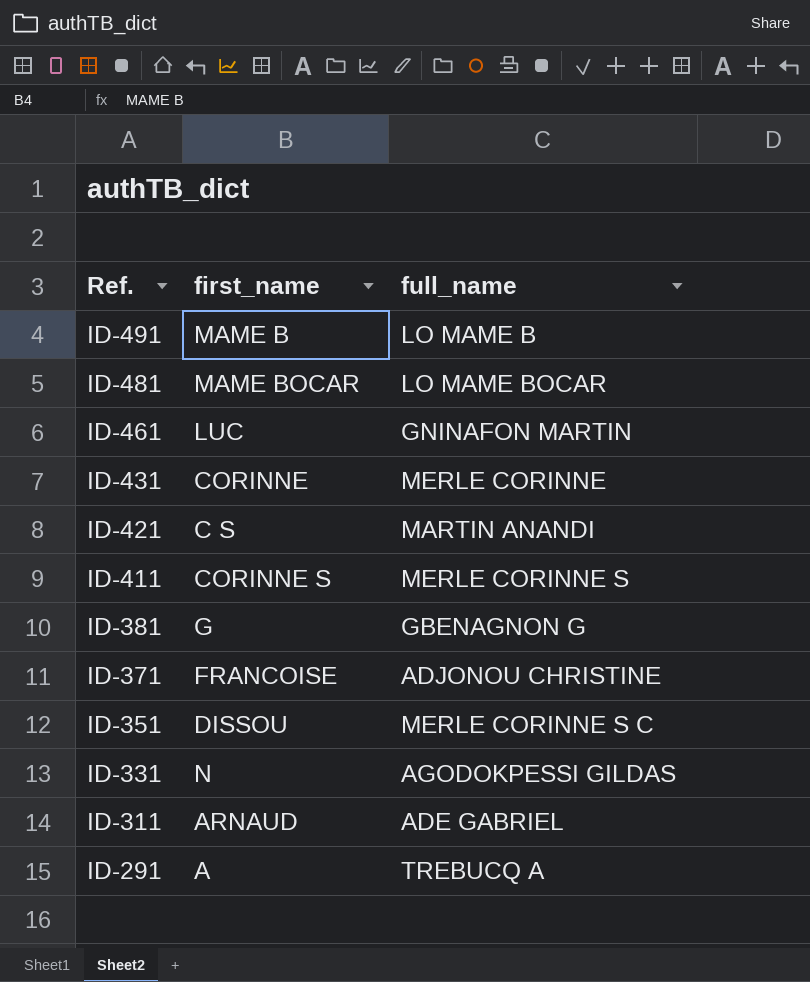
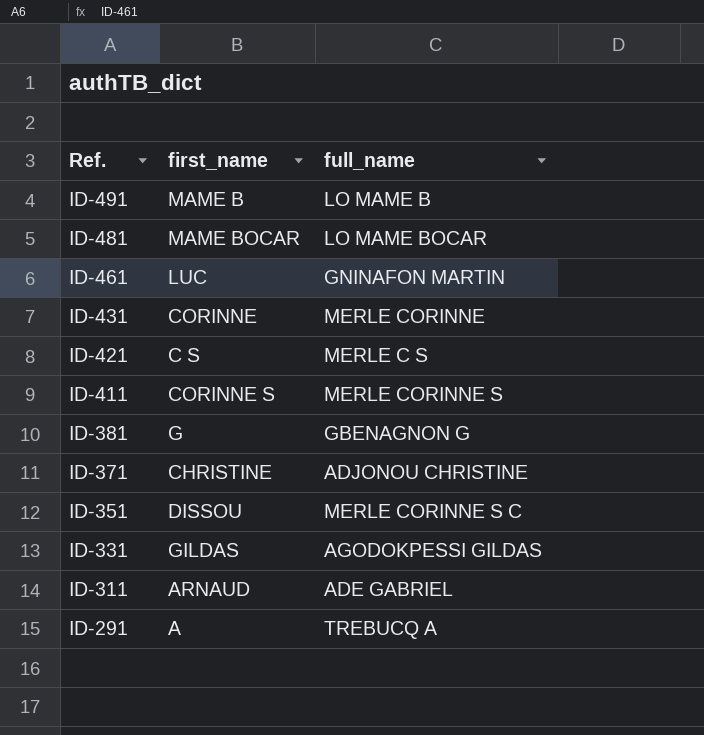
ID-421 | full_name: MARTIN ANANDI -> MERLE C S
ID-371 | first_name: FRANCOISE -> CHRISTINE
ID-331 | first_name: N -> GILDAS

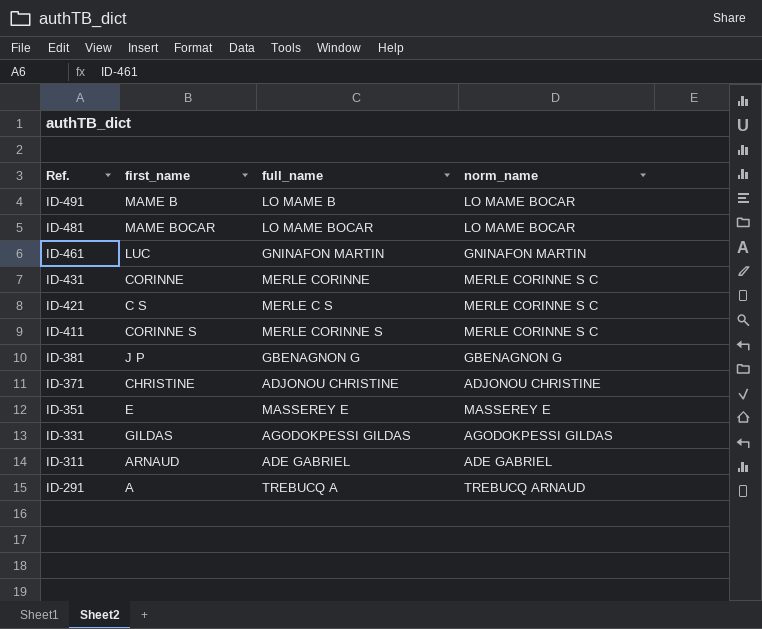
column norm_name | position: none -> 4
ID-381 | first_name: G -> J P
ID-351 | first_name: DISSOU -> E
ID-351 | full_name: MERLE CORINNE S C -> MASSEREY E

